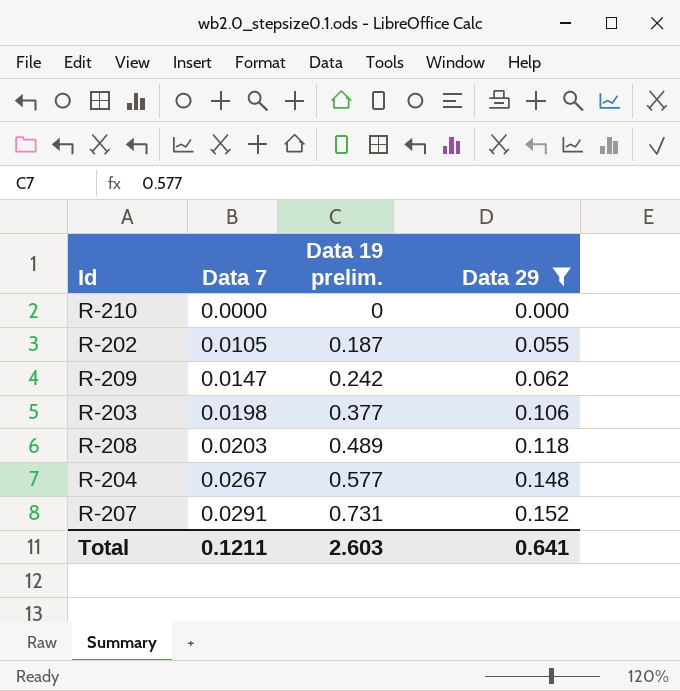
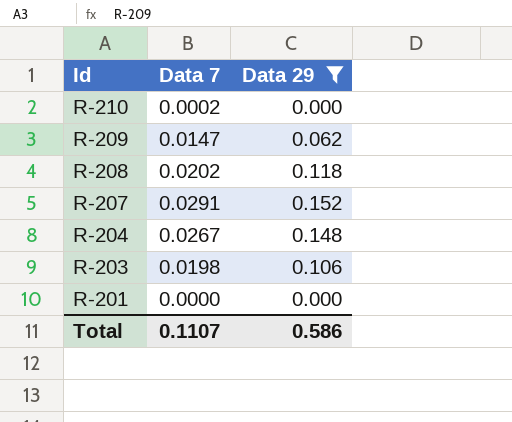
row order: Data 7 ascending -> Id descending
column Data 19 prelim. | position: 3 -> none
row R-202: 0.0105 | 0.187 | 0.055 -> none
R-210 | Data 7: 0.0000 -> 0.0002
R-208 | Data 7: 0.0203 -> 0.0202
row R-201: none -> 0.0000 | 0.000
Total | Data 7: 0.1211 -> 0.1107
Total | Data 29: 0.641 -> 0.586

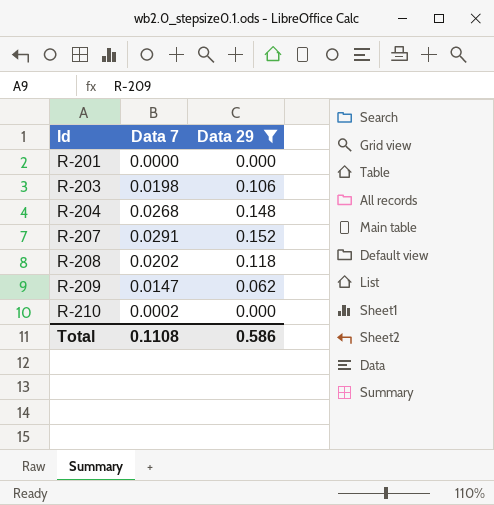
row order: Id descending -> Id ascending
R-204 | Data 7: 0.0267 -> 0.0268
Total | Data 7: 0.1107 -> 0.1108

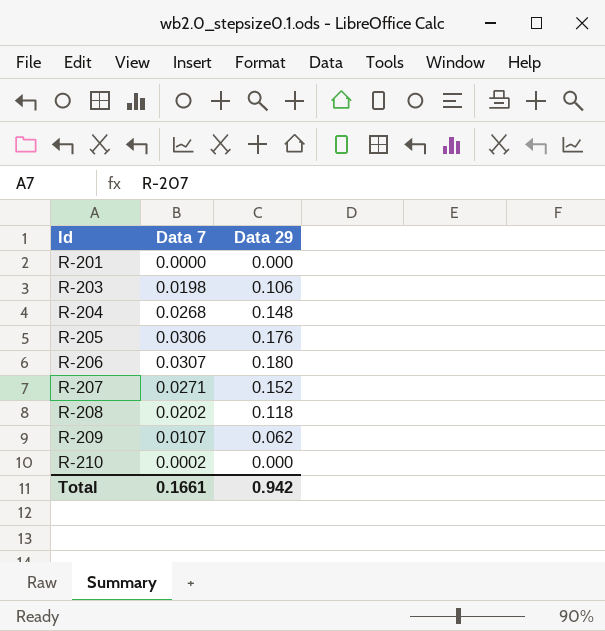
filter: Data 29 <= 0.152 -> none
R-207 | Data 7: 0.0291 -> 0.0271
R-209 | Data 7: 0.0147 -> 0.0107
Total | Data 7: 0.1108 -> 0.1661
Total | Data 29: 0.586 -> 0.942

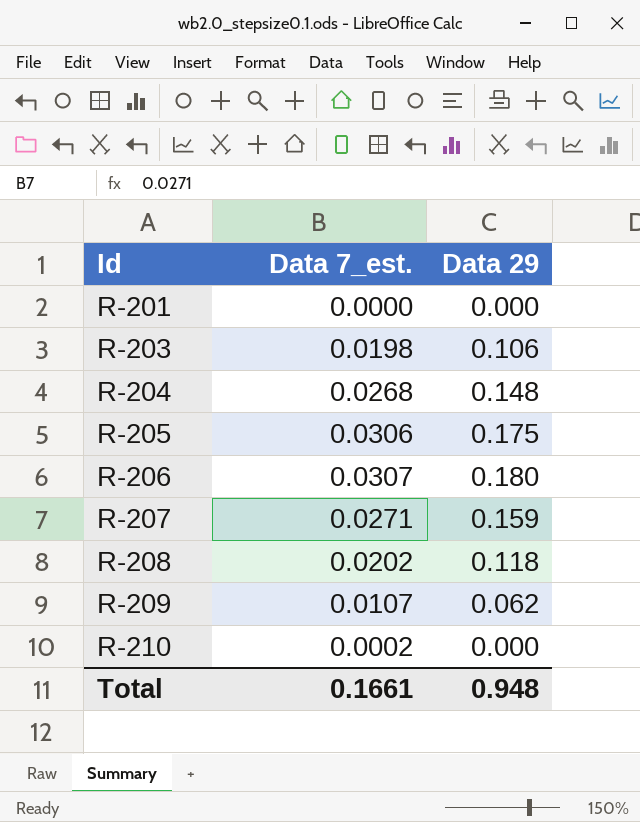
column name: Data 7 -> Data 7_est.
R-205 | Data 29: 0.176 -> 0.175
R-207 | Data 29: 0.152 -> 0.159
Total | Data 29: 0.942 -> 0.948

